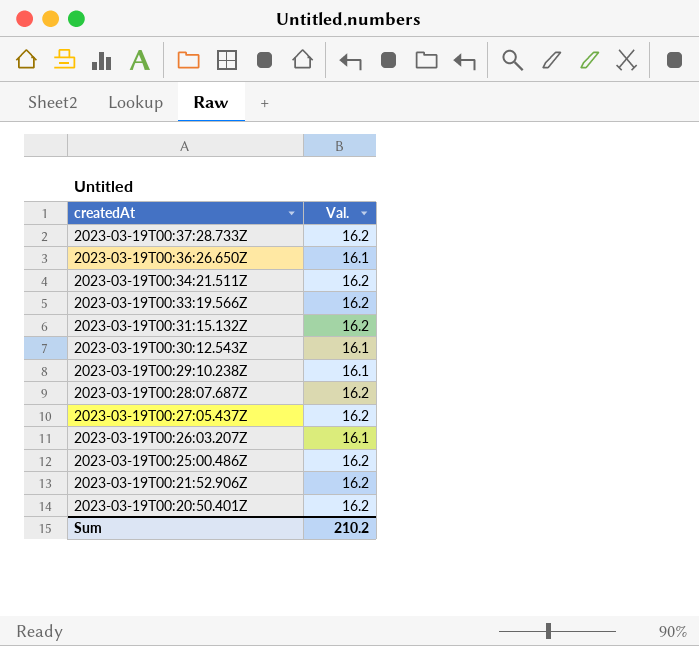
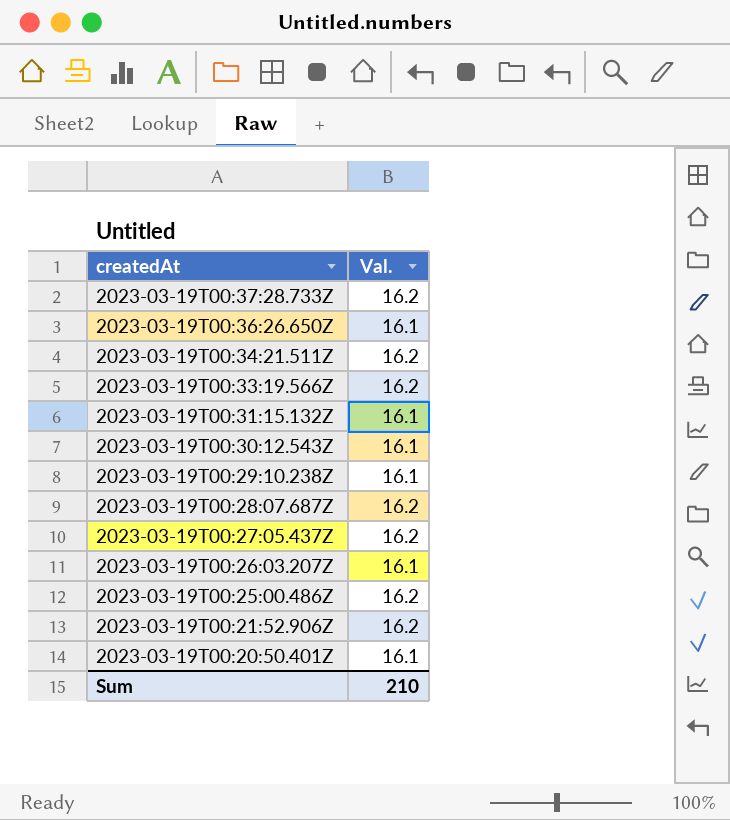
2023-03-19T00:31:15.132Z | Val.: 16.2 -> 16.1
2023-03-19T00:20:50.401Z | Val.: 16.2 -> 16.1
Sum | Val.: 210.2 -> 210

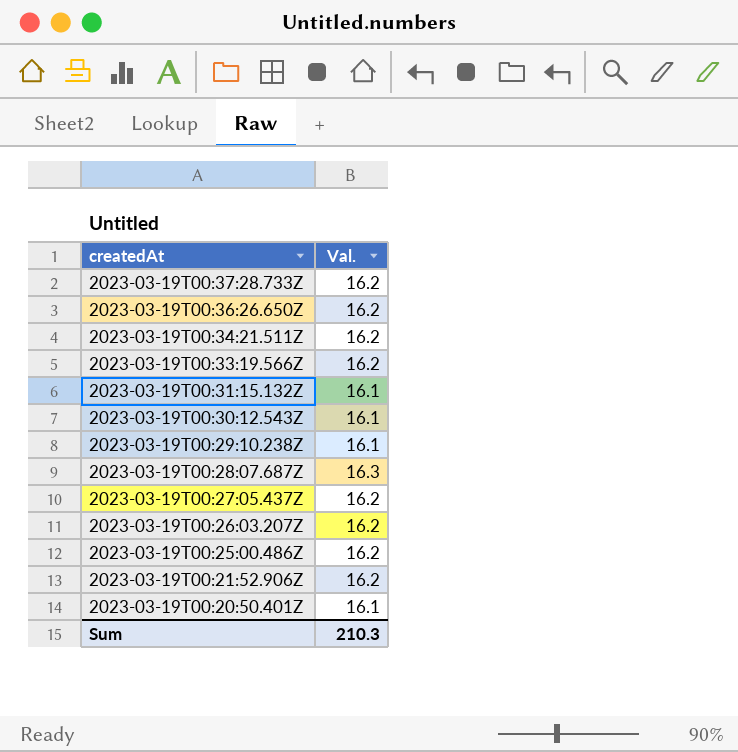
2023-03-19T00:36:26.650Z | Val.: 16.1 -> 16.2
2023-03-19T00:28:07.687Z | Val.: 16.2 -> 16.3
2023-03-19T00:26:03.207Z | Val.: 16.1 -> 16.2
Sum | Val.: 210 -> 210.3

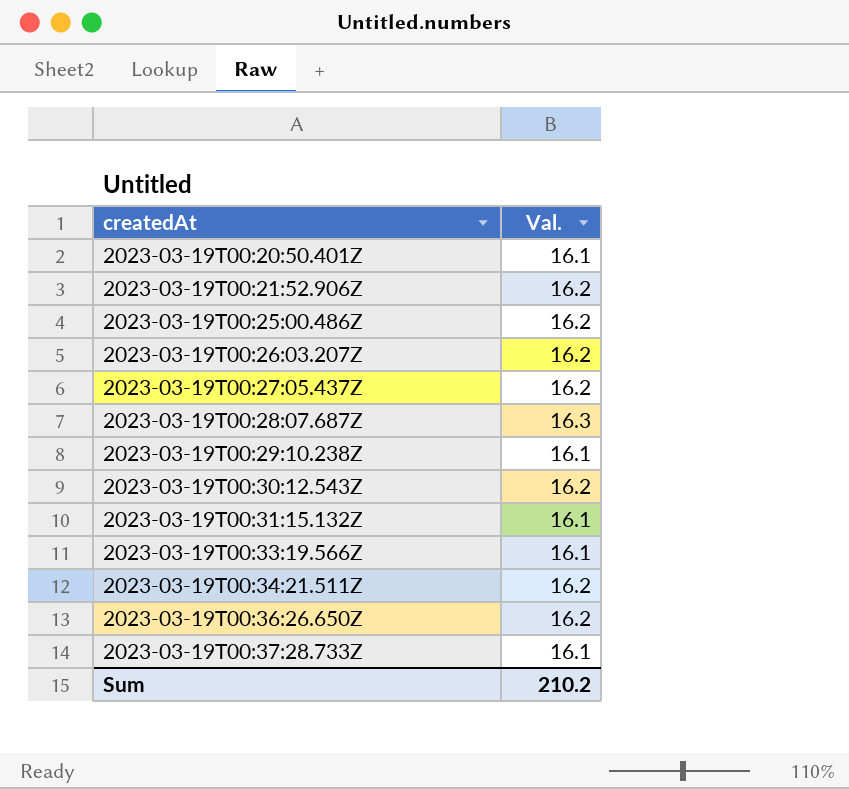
row order: createdAt descending -> createdAt ascending
2023-03-19T00:30:12.543Z | Val.: 16.1 -> 16.2
2023-03-19T00:33:19.566Z | Val.: 16.2 -> 16.1
2023-03-19T00:37:28.733Z | Val.: 16.2 -> 16.1
Sum | Val.: 210.3 -> 210.2

